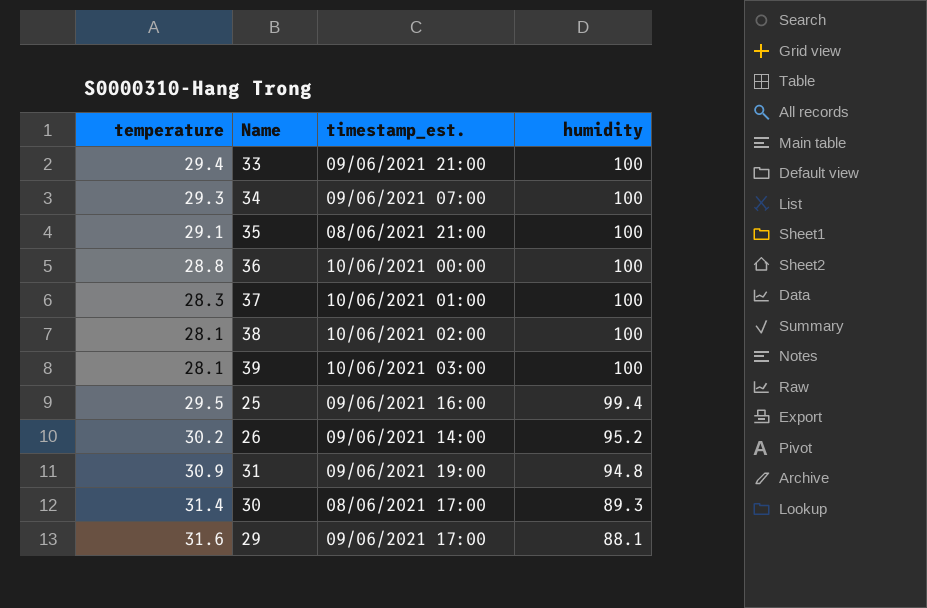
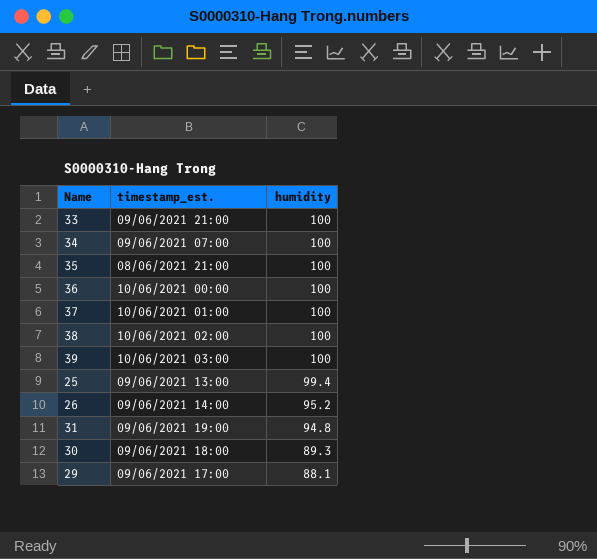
column temperature | position: 1 -> none
25 | timestamp_est.: 09/06/2021 16:00 -> 09/06/2021 13:00
30 | timestamp_est.: 08/06/2021 17:00 -> 09/06/2021 18:00

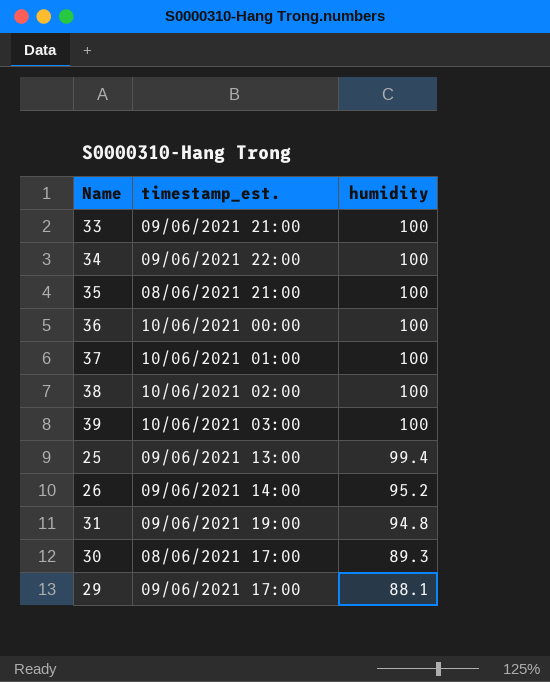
34 | timestamp_est.: 09/06/2021 07:00 -> 09/06/2021 22:00
30 | timestamp_est.: 09/06/2021 18:00 -> 08/06/2021 17:00

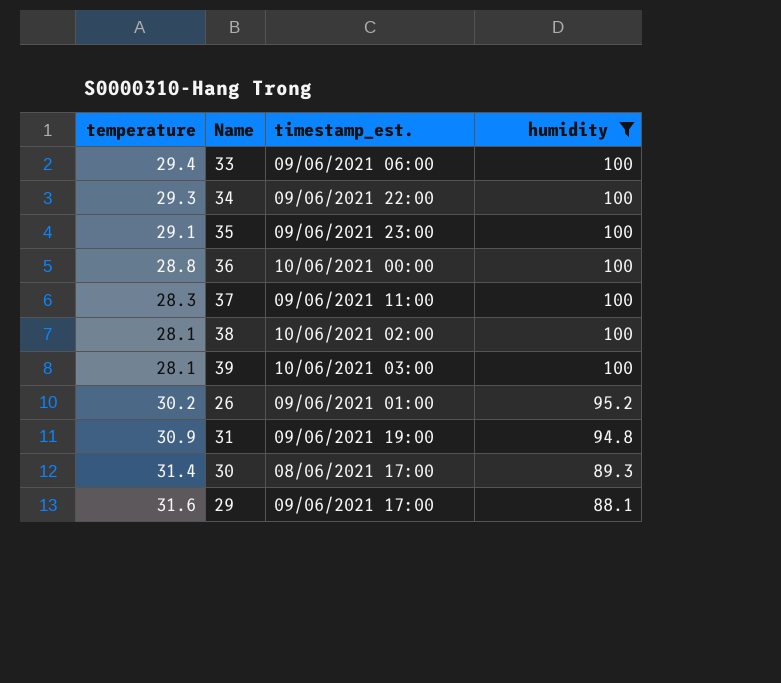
filter: none -> humidity != 99.4
column temperature | position: none -> 1
33 | timestamp_est.: 09/06/2021 21:00 -> 09/06/2021 06:00
35 | timestamp_est.: 08/06/2021 21:00 -> 09/06/2021 23:00
37 | timestamp_est.: 10/06/2021 01:00 -> 09/06/2021 11:00
26 | timestamp_est.: 09/06/2021 14:00 -> 09/06/2021 01:00

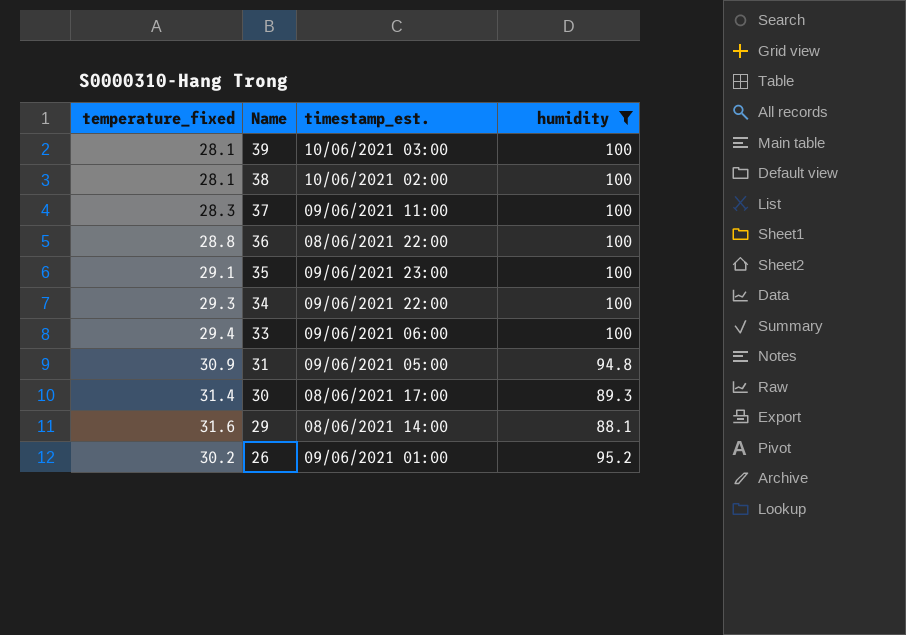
row order: humidity descending -> Name descending
column name: temperature -> temperature_fixed
36 | timestamp_est.: 10/06/2021 00:00 -> 08/06/2021 22:00
31 | timestamp_est.: 09/06/2021 19:00 -> 09/06/2021 05:00
29 | timestamp_est.: 09/06/2021 17:00 -> 08/06/2021 14:00

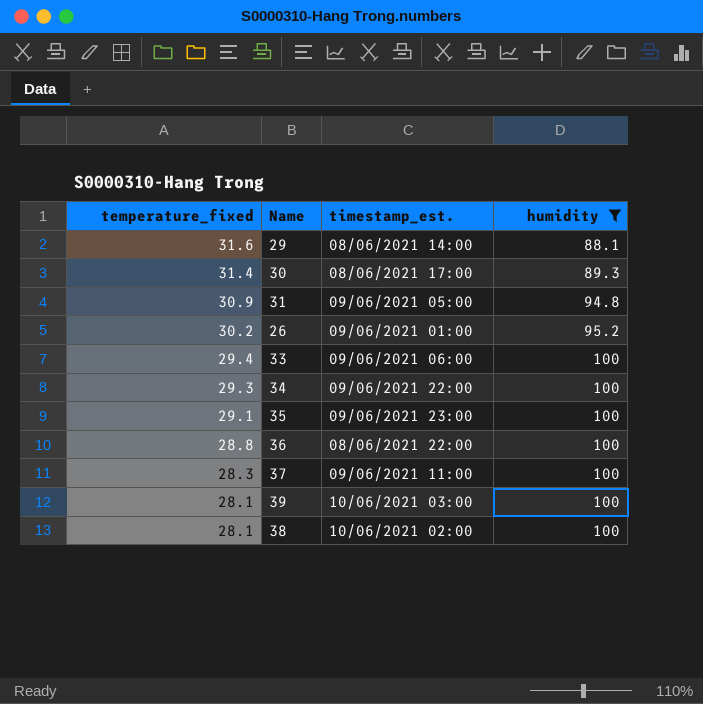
row order: Name descending -> temperature_fixed descending

